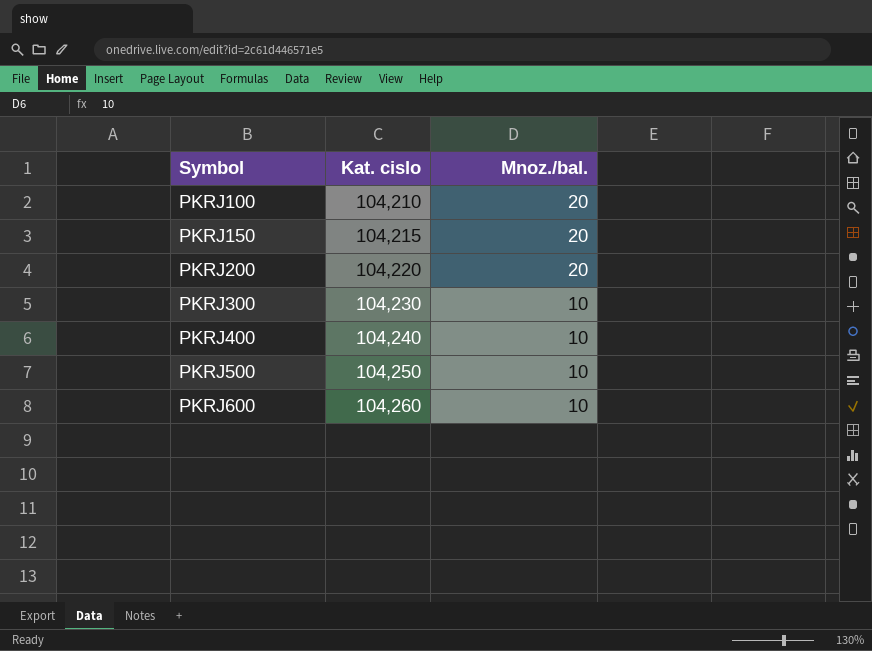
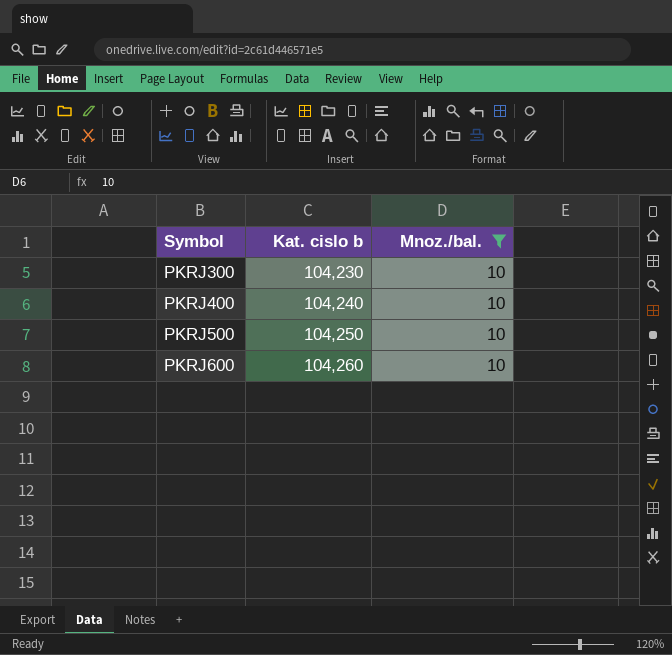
filter: none -> Mnoz./bal. = 10
column name: Kat. cislo -> Kat. cislo b

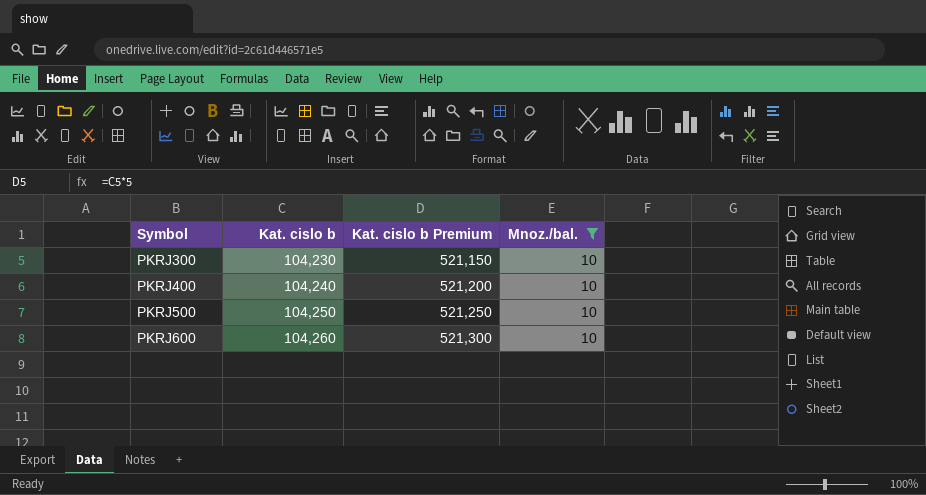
column Kat. cislo b Premium | formula: none -> [Kat. cislo b] * 5

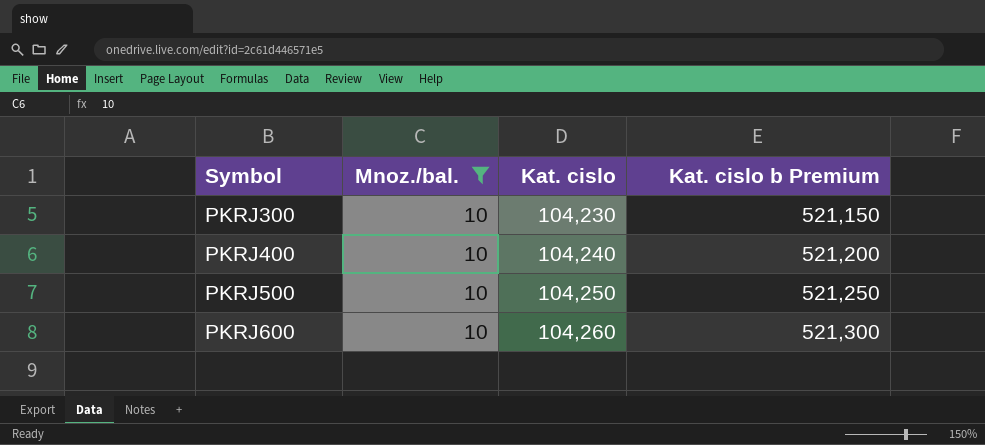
column Mnoz./bal. | position: 4 -> 2
column name: Kat. cislo b -> Kat. cislo

